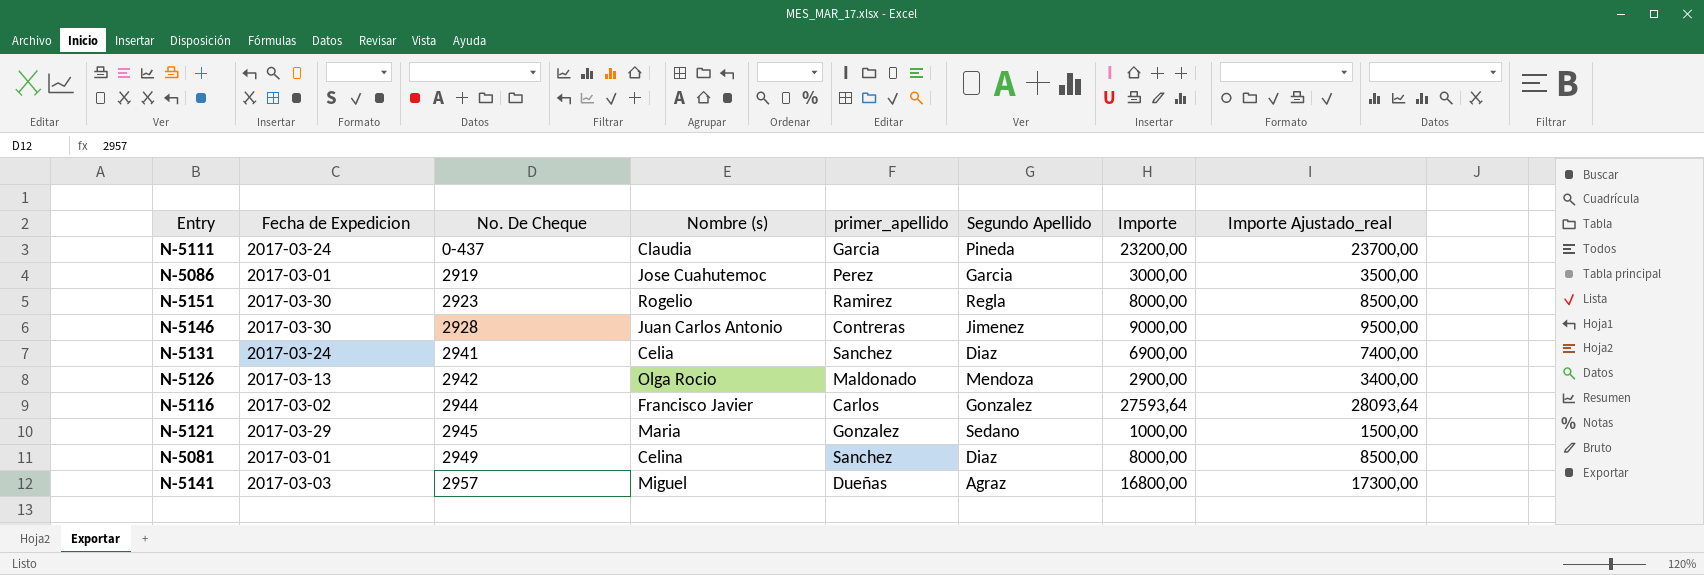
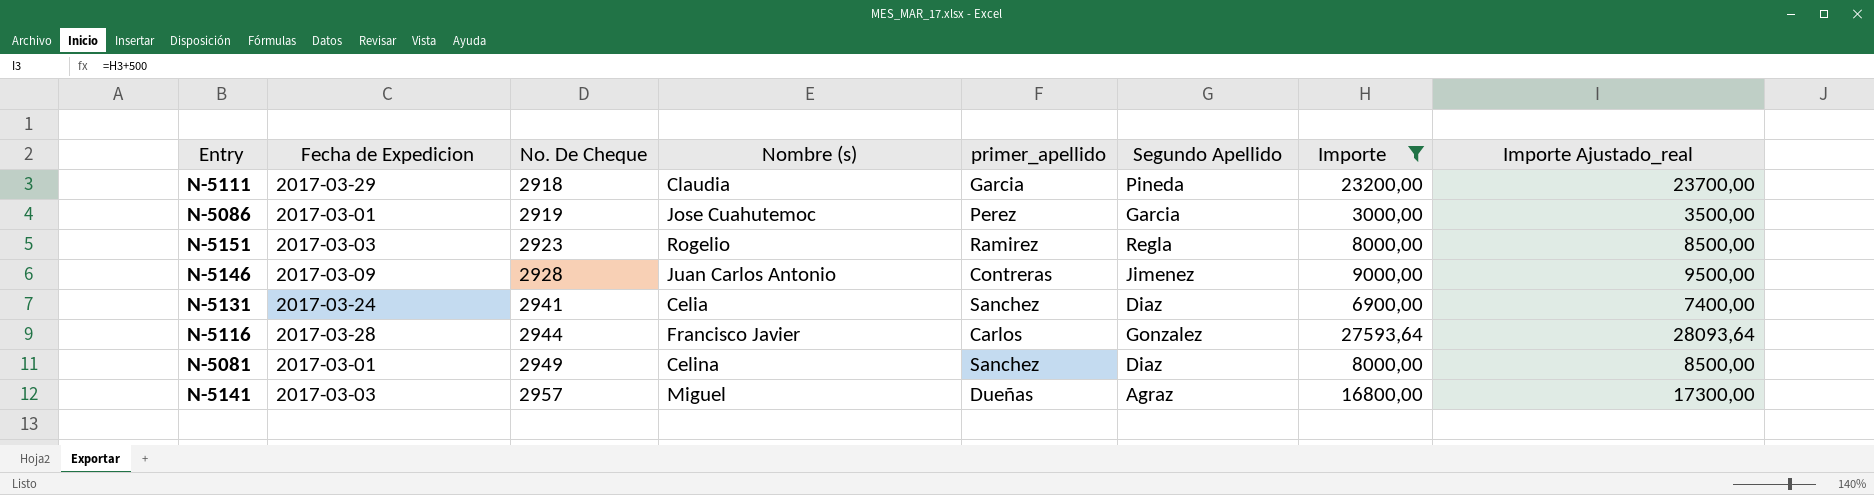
filter: none -> Importe >= 3000,00
N-5111 | Fecha de Expedicion: 2017-03-24 -> 2017-03-29
N-5111 | No. De Cheque: 0-437 -> 2918
N-5151 | Fecha de Expedicion: 2017-03-30 -> 2017-03-03
N-5146 | Fecha de Expedicion: 2017-03-30 -> 2017-03-09
N-5116 | Fecha de Expedicion: 2017-03-02 -> 2017-03-28

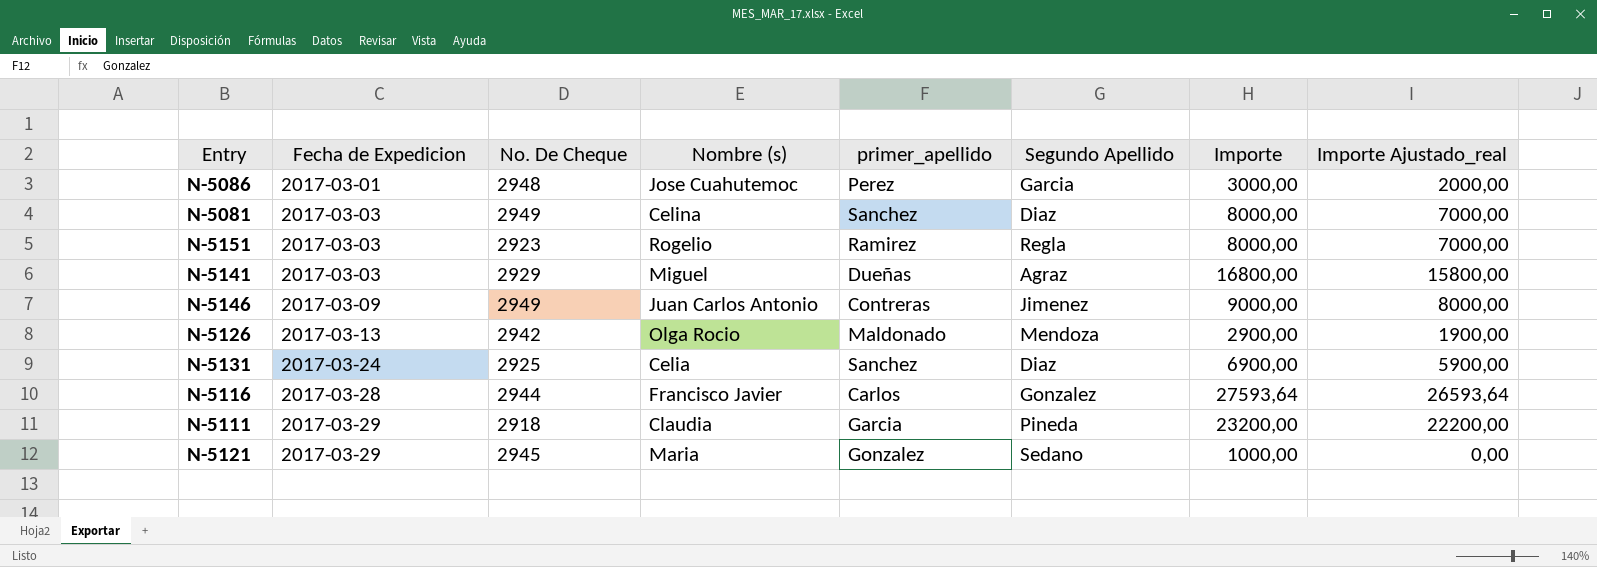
filter: Importe >= 3000,00 -> none
row order: No. De Cheque ascending -> Fecha de Expedicion ascending
column Importe Ajustado_real | formula: [Importe] + 500 -> [Importe] - 1000
N-5086 | No. De Cheque: 2919 -> 2948
N-5081 | Fecha de Expedicion: 2017-03-01 -> 2017-03-03
N-5141 | No. De Cheque: 2957 -> 2929
N-5146 | No. De Cheque: 2928 -> 2949
N-5131 | No. De Cheque: 2941 -> 2925

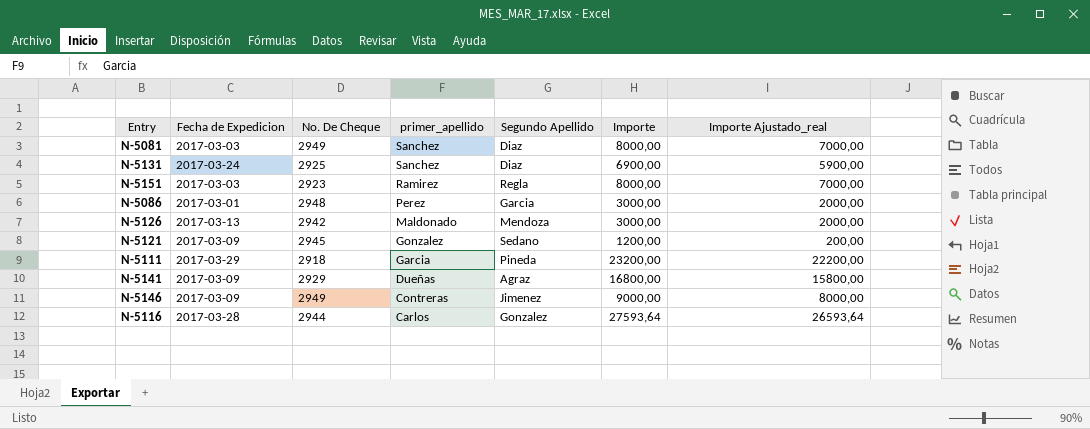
row order: Fecha de Expedicion ascending -> primer_apellido descending
column Nombre (s) | position: 4 -> none
N-5126 | Importe: 2900,00 -> 3000,00
N-5126 | Importe Ajustado_real: 1900,00 -> 2000,00
N-5121 | Fecha de Expedicion: 2017-03-29 -> 2017-03-09
N-5121 | Importe: 1000,00 -> 1200,00
N-5121 | Importe Ajustado_real: 0,00 -> 200,00
N-5141 | Fecha de Expedicion: 2017-03-03 -> 2017-03-09

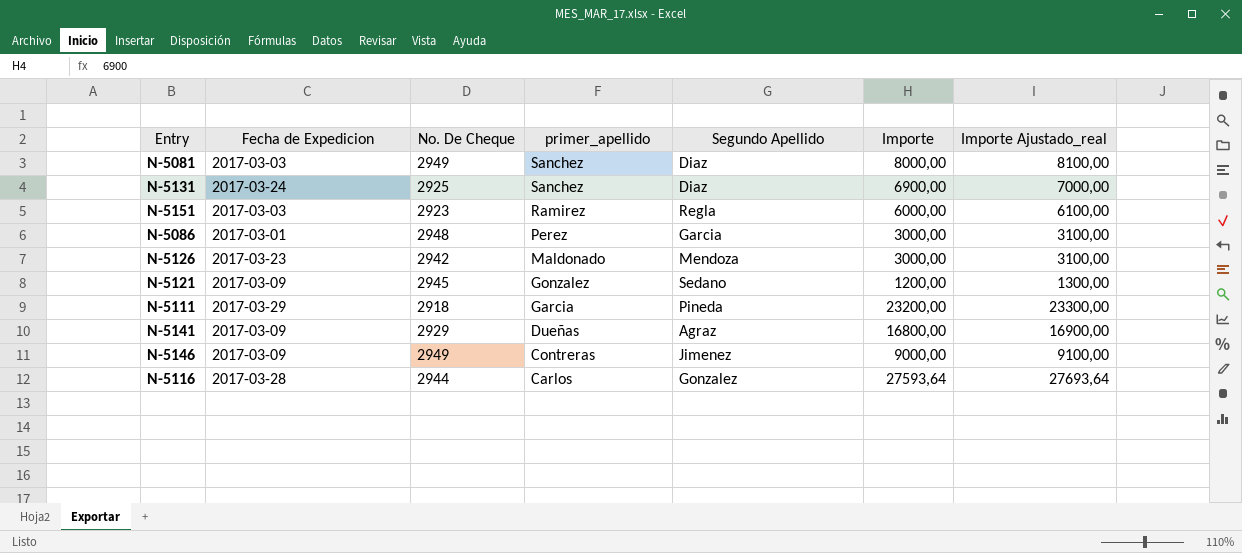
column Importe Ajustado_real | formula: [Importe] - 1000 -> [Importe] + 100
N-5151 | Importe: 8000,00 -> 6000,00
N-5126 | Fecha de Expedicion: 2017-03-13 -> 2017-03-23

